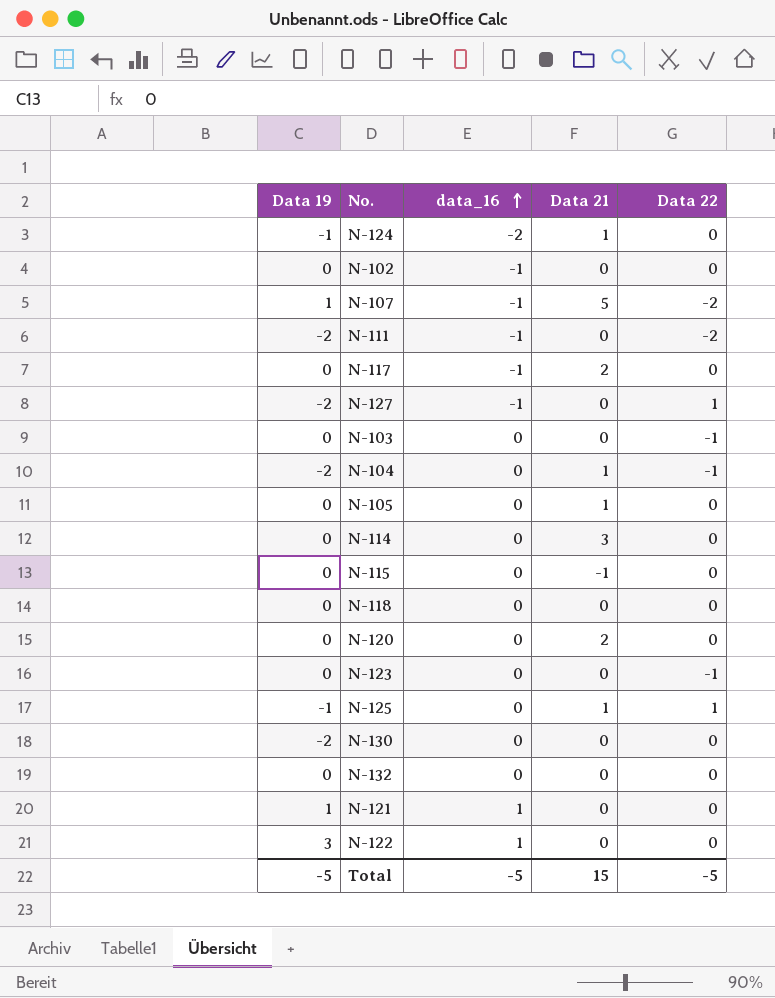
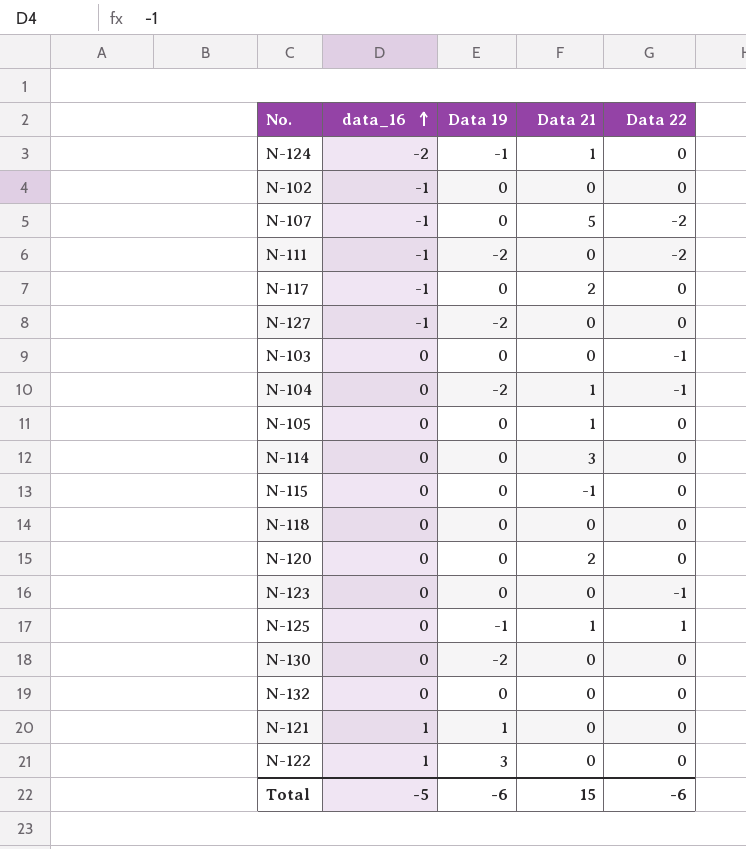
column Data 19 | position: 1 -> 3
N-107 | Data 19: 1 -> 0
N-127 | Data 22: 1 -> 0
Total | Data 19: -5 -> -6
Total | Data 22: -5 -> -6

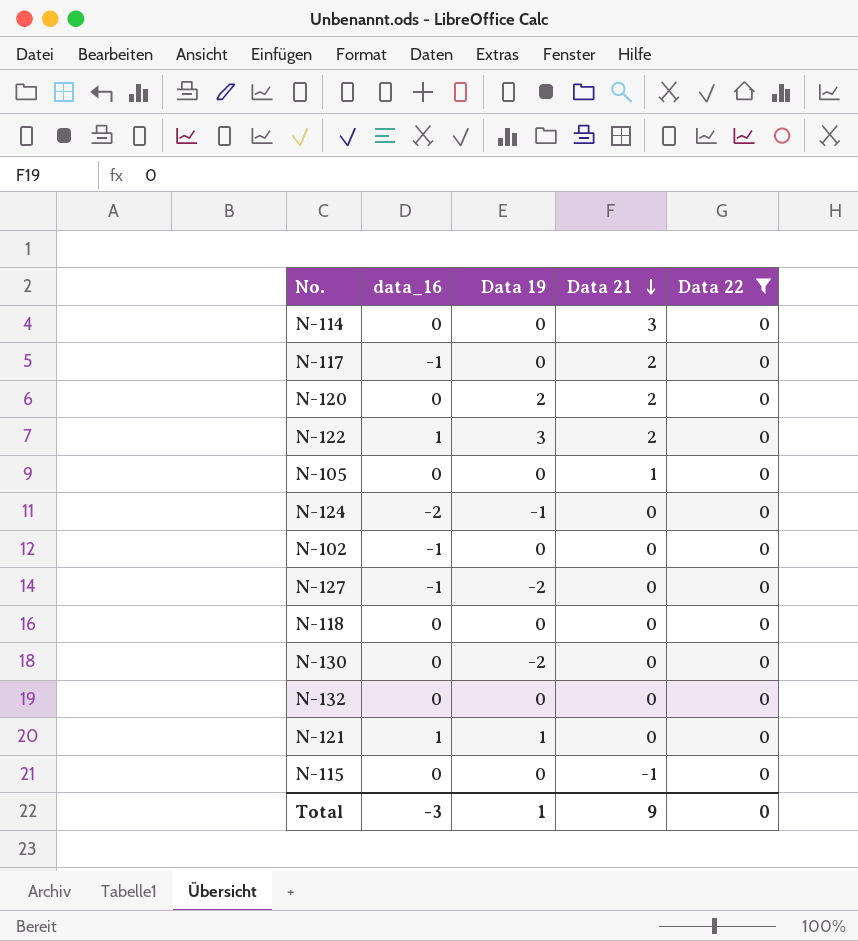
filter: none -> Data 22 = 0
row order: data_16 ascending -> Data 21 descending
N-120 | Data 19: 0 -> 2
N-122 | Data 21: 0 -> 2
N-124 | Data 21: 1 -> 0
Total | data_16: -5 -> -3
Total | Data 19: -6 -> 1
Total | Data 21: 15 -> 9
Total | Data 22: -6 -> 0

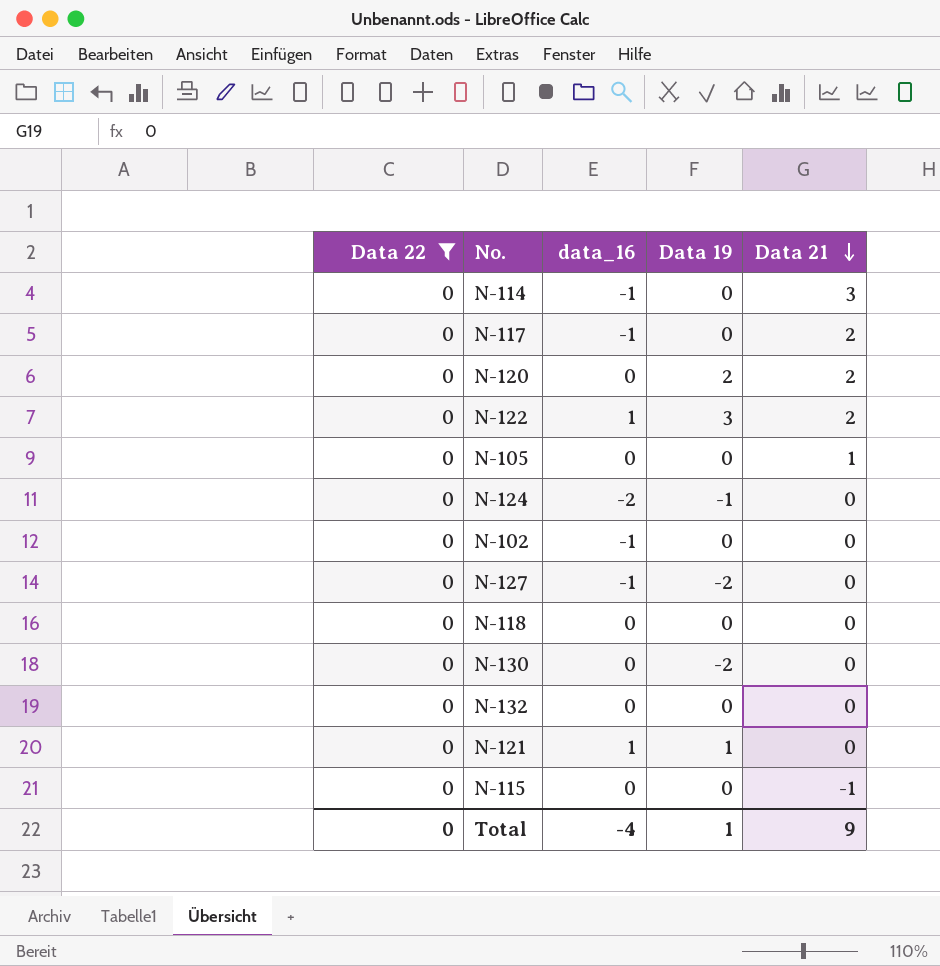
column Data 22 | position: 5 -> 1
N-114 | data_16: 0 -> -1
Total | data_16: -3 -> -4

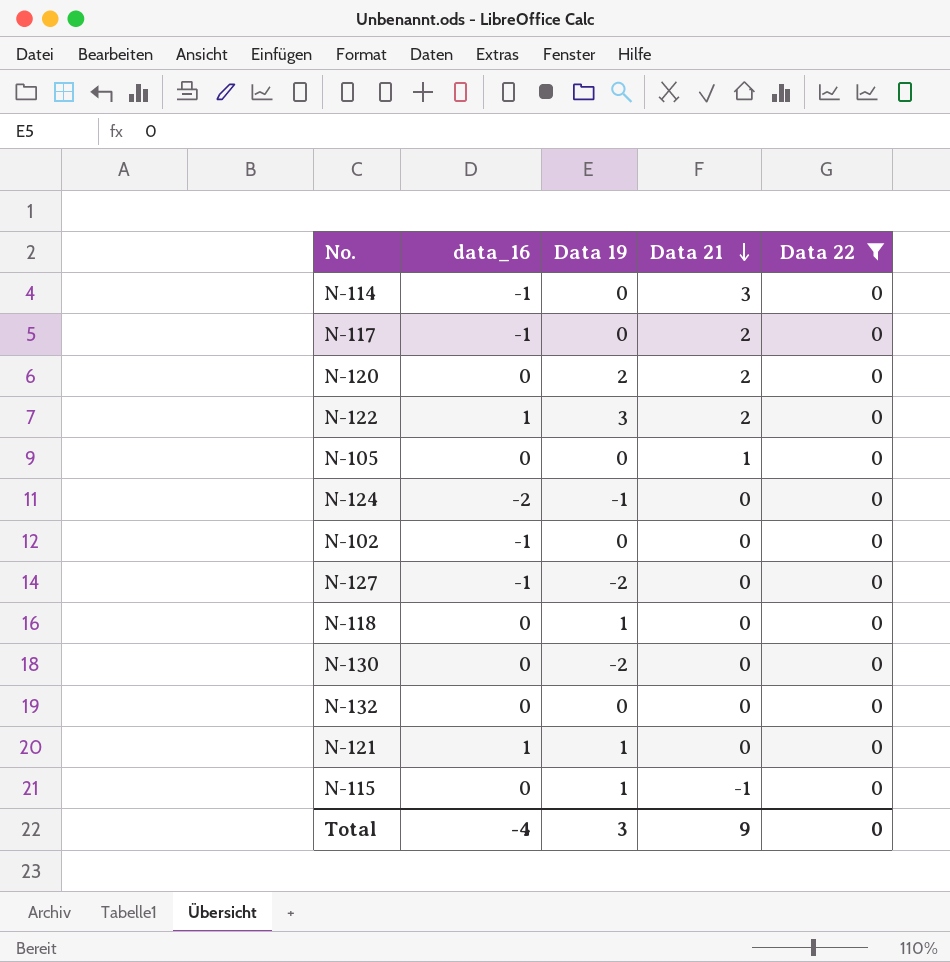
column Data 22 | position: 1 -> 5
N-118 | Data 19: 0 -> 1
N-115 | Data 19: 0 -> 1
Total | Data 19: 1 -> 3

